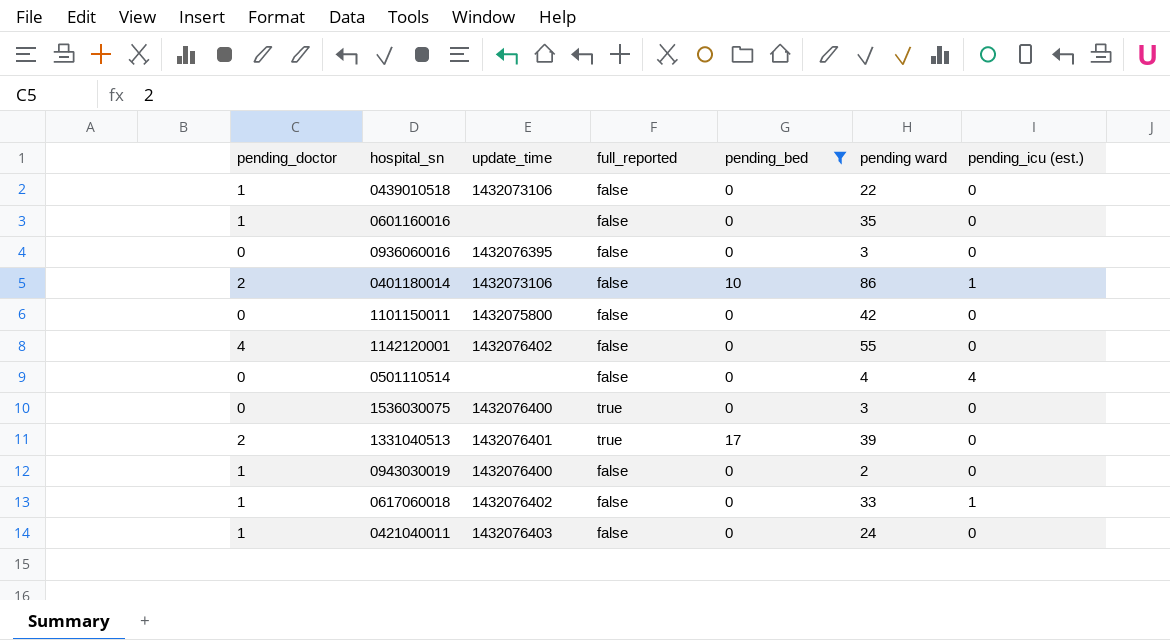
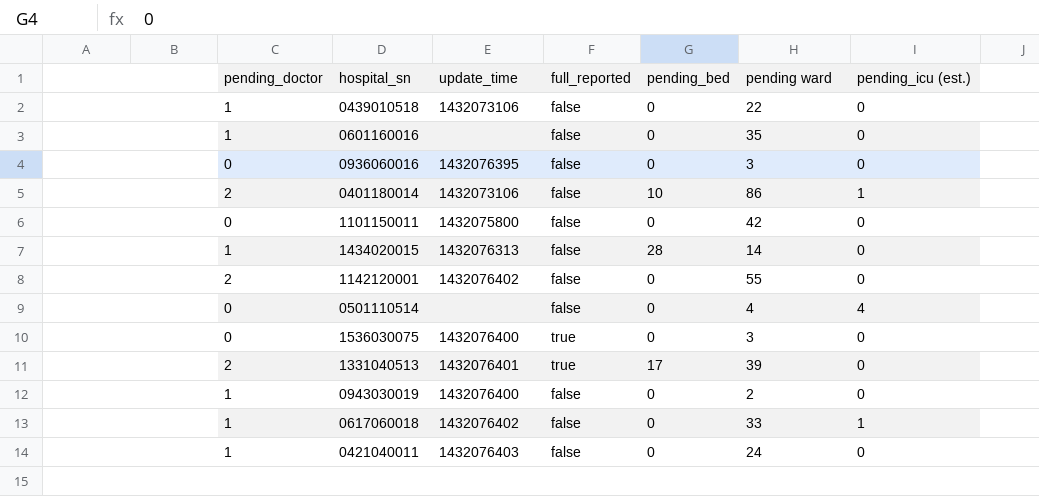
filter: pending_bed != 28 -> none
1142120001 | pending_doctor: 4 -> 2

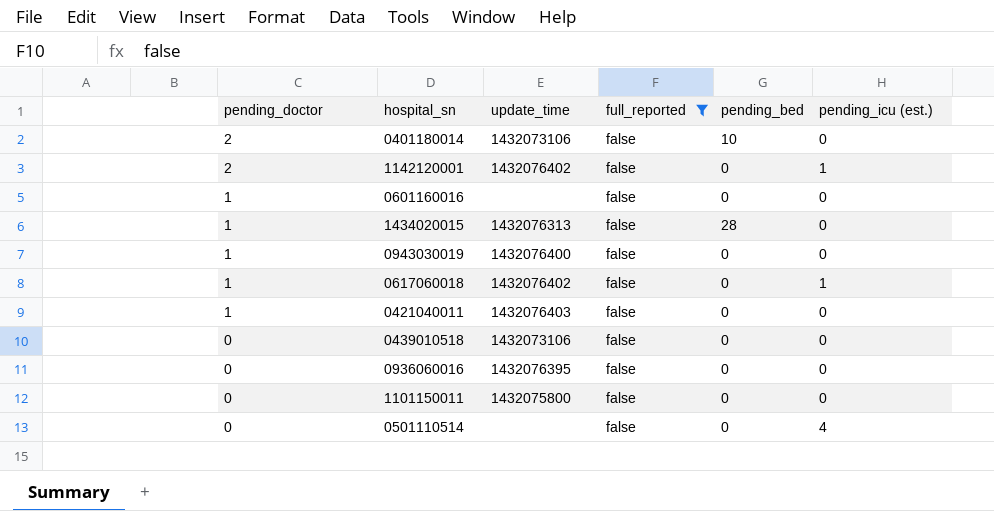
filter: none -> full_reported = false
row order: none -> pending_doctor descending
column pending ward | position: 6 -> none
0401180014 | pending_icu (est.): 1 -> 0
1142120001 | pending_icu (est.): 0 -> 1
0439010518 | pending_doctor: 1 -> 0

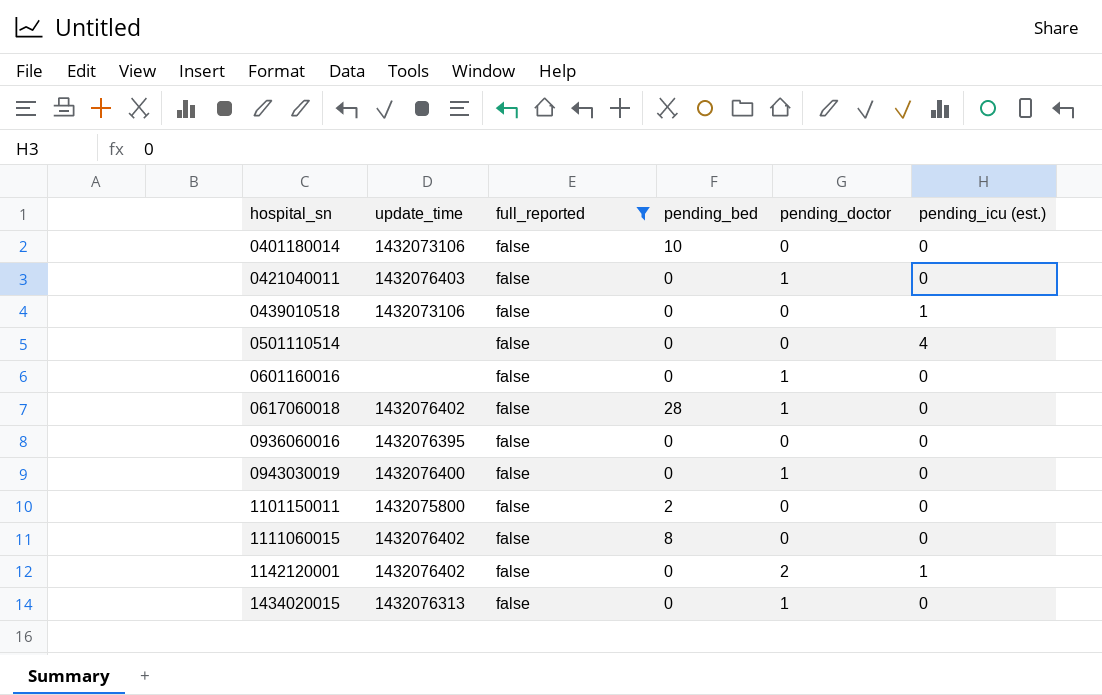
row order: pending_doctor descending -> hospital_sn ascending
column pending_doctor | position: 1 -> 5
0401180014 | pending_doctor: 2 -> 0
0439010518 | pending_icu (est.): 0 -> 1
0617060018 | pending_bed: 0 -> 28
0617060018 | pending_icu (est.): 1 -> 0
1101150011 | pending_bed: 0 -> 2
row 1111060015: none -> 1432076402 | false | 8 | 0 | 0
1434020015 | pending_bed: 28 -> 0

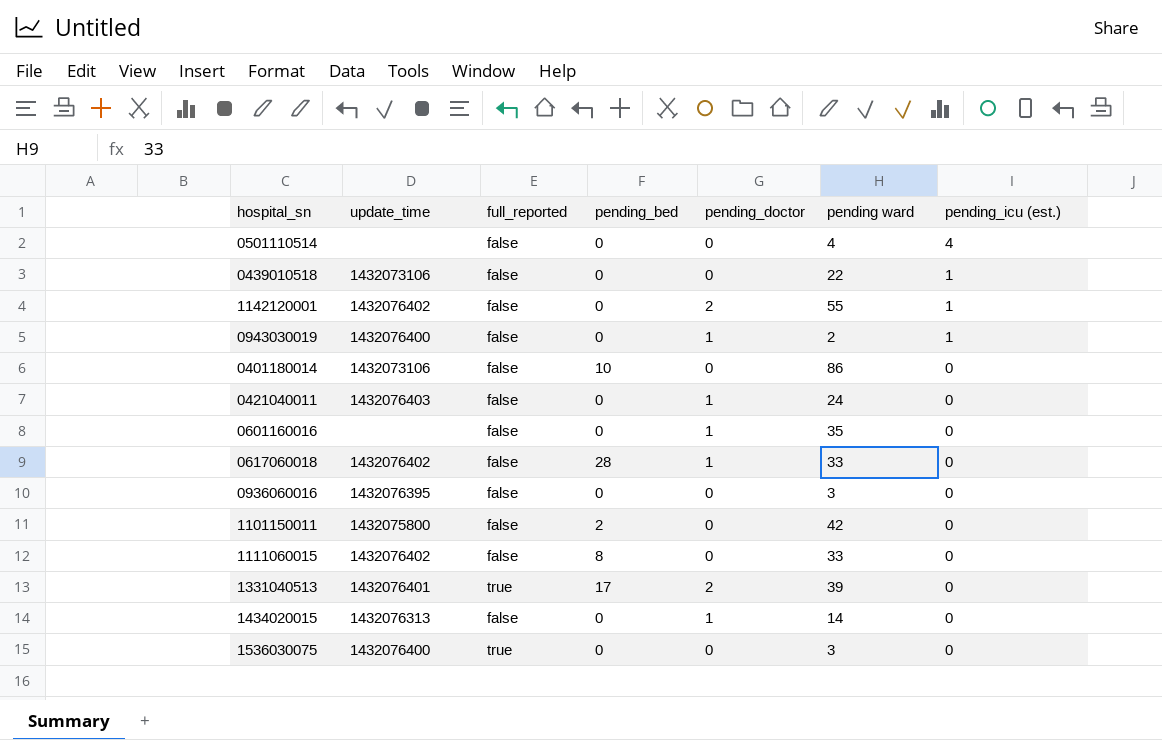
filter: full_reported = false -> none
row order: hospital_sn ascending -> pending_icu (est.) descending
column pending ward | position: none -> 6
0943030019 | pending_icu (est.): 0 -> 1

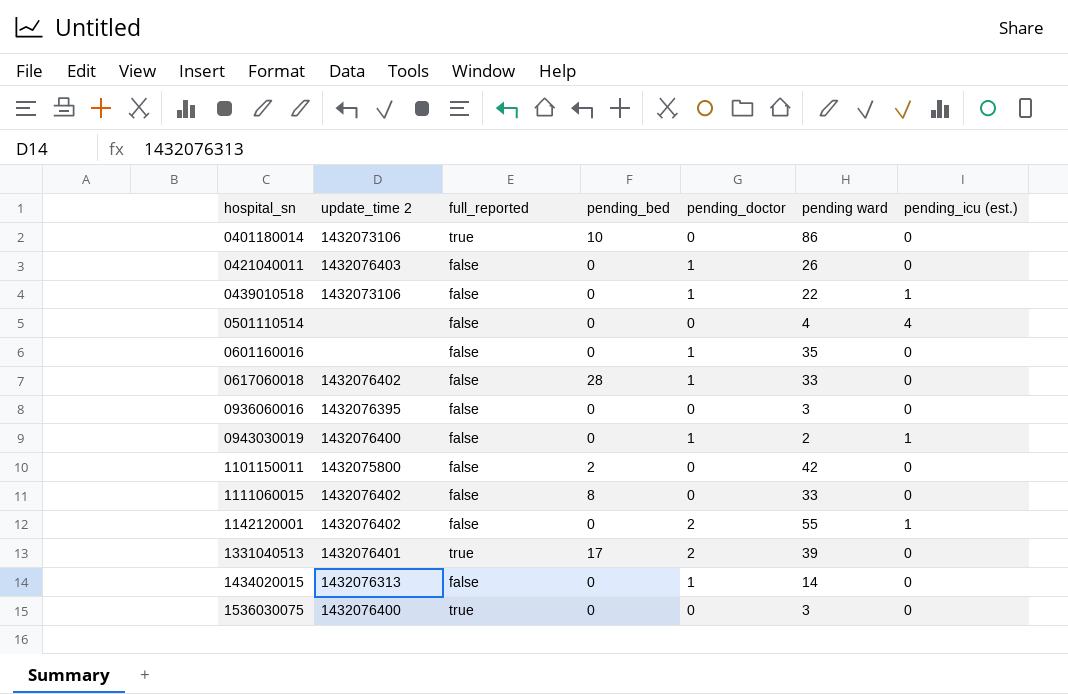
row order: pending_icu (est.) descending -> hospital_sn ascending
column name: update_time -> update_time 2
0401180014 | full_reported: false -> true
0421040011 | pending ward: 24 -> 26
0439010518 | pending_doctor: 0 -> 1

